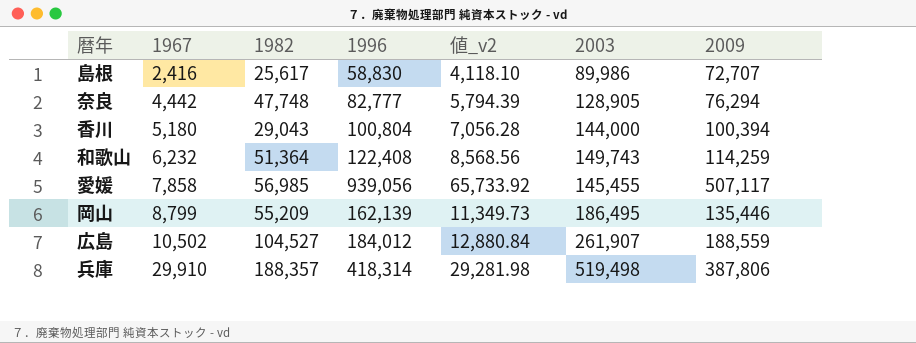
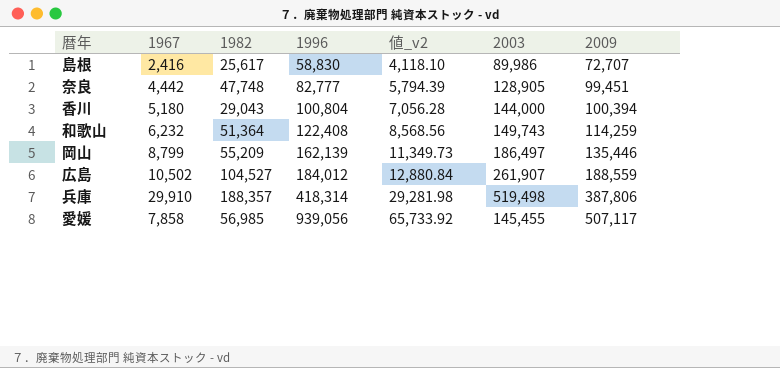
row order: 1967 ascending -> 1996 ascending
奈良 | 2009: 76,294 -> 99,451
岡山 | 2003: 186,495 -> 186,497

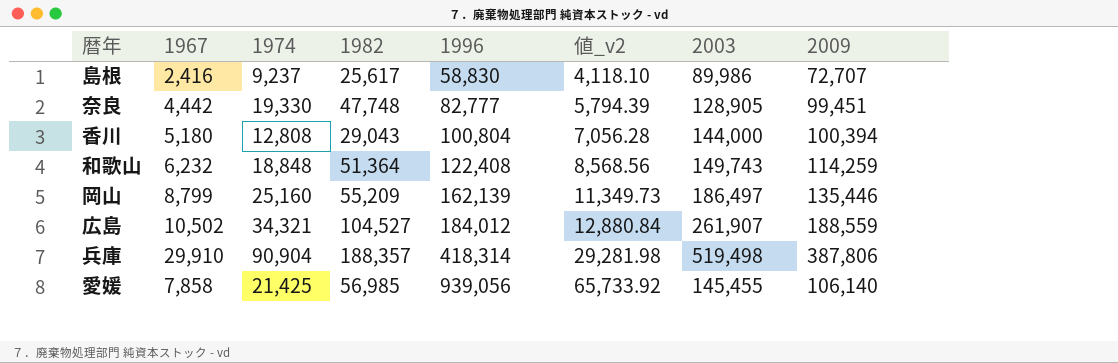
column 1974 | position: none -> 3
愛媛 | 2009: 507,117 -> 106,140

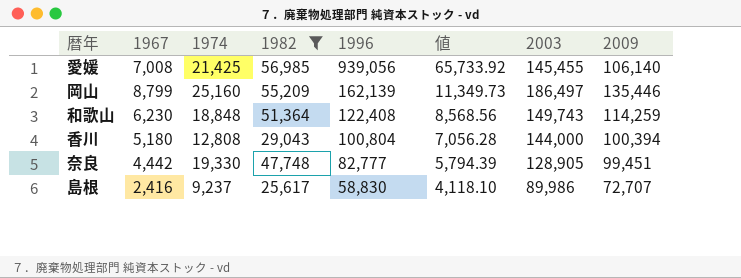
filter: none -> 1982 <= 56,985
row order: 1996 ascending -> 1996 descending
column name: 値_v2 -> 値
愛媛 | 1967: 7,858 -> 7,008
和歌山 | 1967: 6,232 -> 6,230

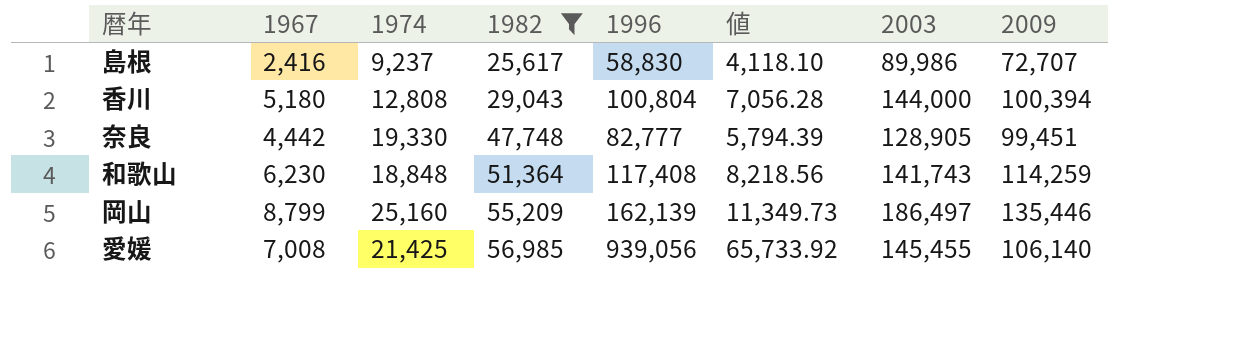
row order: 1996 descending -> 1982 ascending
和歌山 | 1996: 122,408 -> 117,408
和歌山 | 値: 8,568.56 -> 8,218.56
和歌山 | 2003: 149,743 -> 141,743

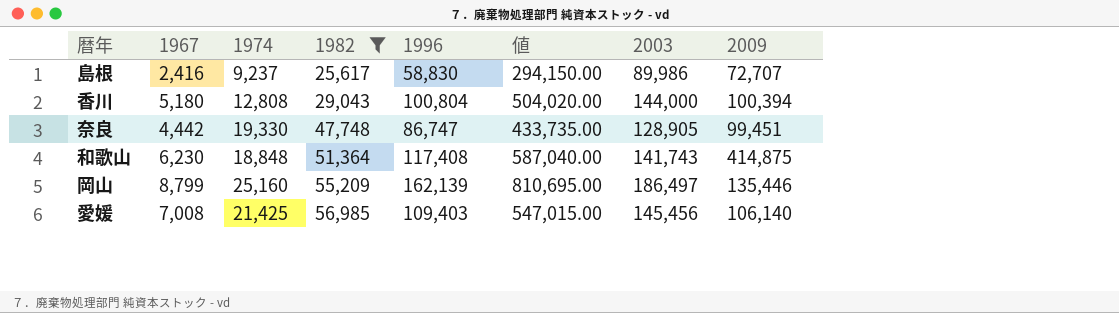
column 値 | formula: [1996] * 0.07 -> [1996] * 5
奈良 | 1996: 82,777 -> 86,747
和歌山 | 2009: 114,259 -> 414,875
愛媛 | 1996: 939,056 -> 109,403
愛媛 | 2003: 145,455 -> 145,456

